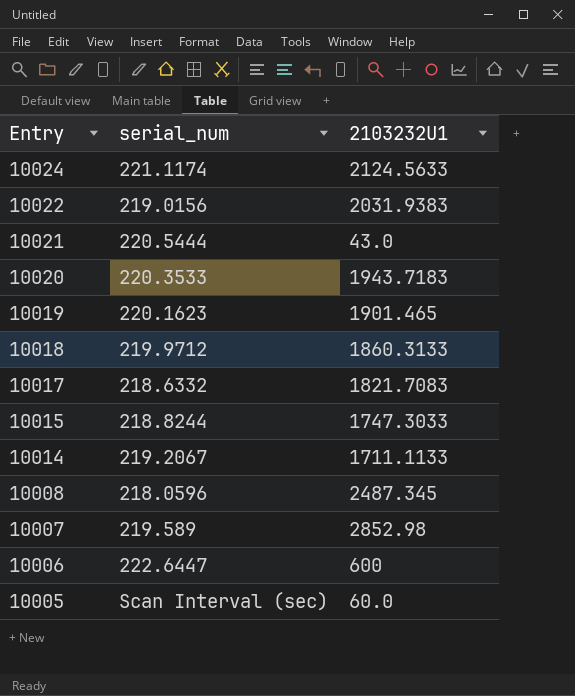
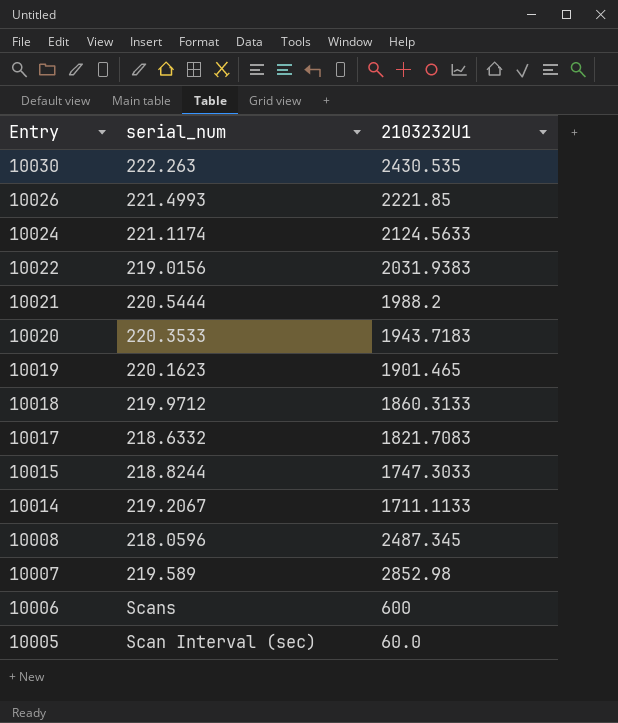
row 10030: none -> 222.263 | 2430.535
row 10026: none -> 221.4993 | 2221.85
10021 | 2103232U1: 43.0 -> 1988.2
10006 | serial_num: 222.6447 -> Scans

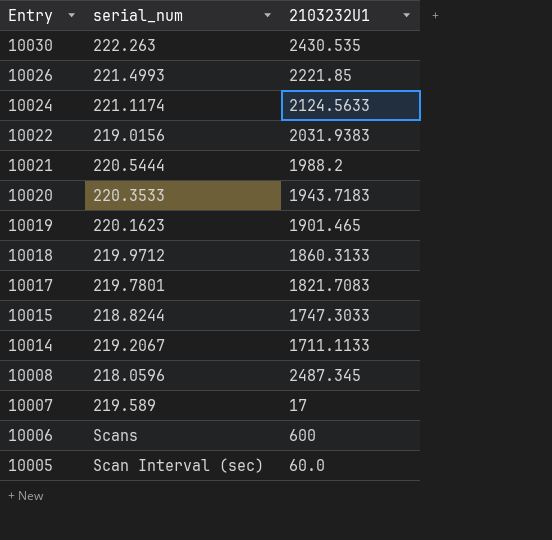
10017 | serial_num: 218.6332 -> 219.7801
10007 | 2103232U1: 2852.98 -> 17

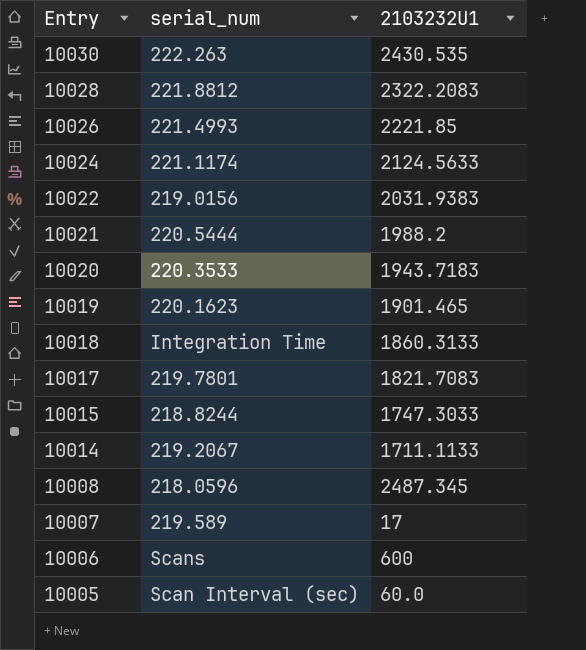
row 10028: none -> 221.8812 | 2322.2083
10018 | serial_num: 219.9712 -> Integration Time

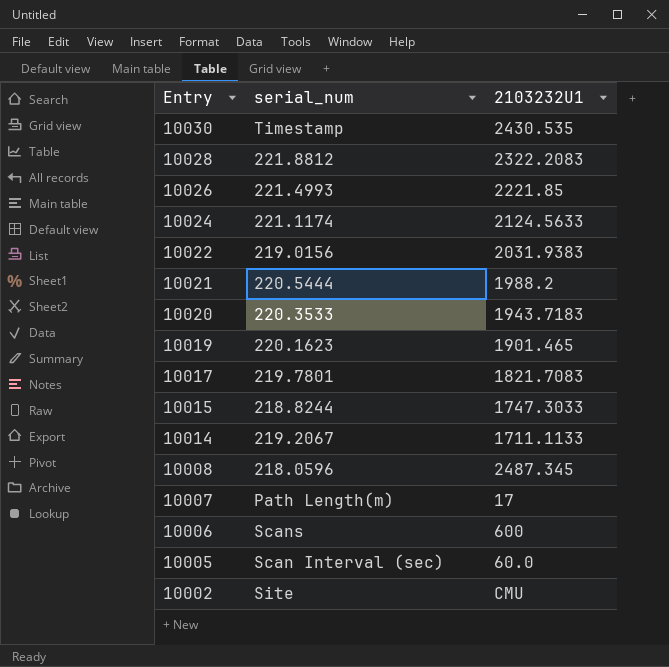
row 10018: Integration Time | 1860.3133 -> none
10030 | serial_num: 222.263 -> Timestamp
10007 | serial_num: 219.589 -> Path Length(m)
row 10002: none -> Site | CMU

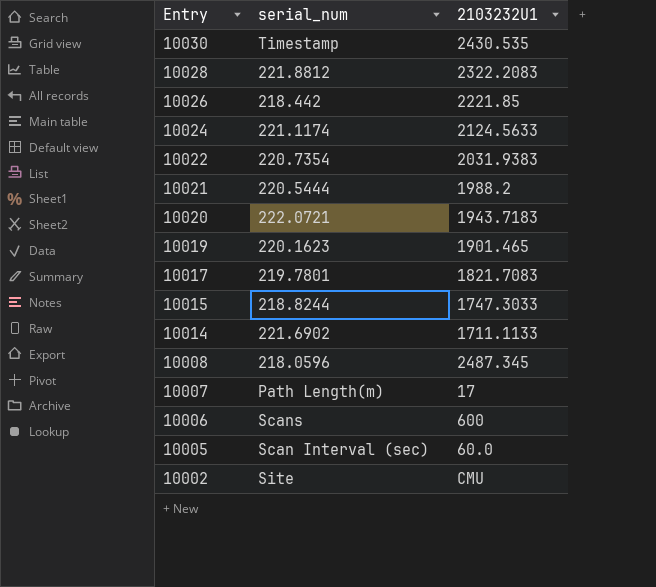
10026 | serial_num: 221.4993 -> 218.442
10022 | serial_num: 219.0156 -> 220.7354
10020 | serial_num: 220.3533 -> 222.0721
10014 | serial_num: 219.2067 -> 221.6902

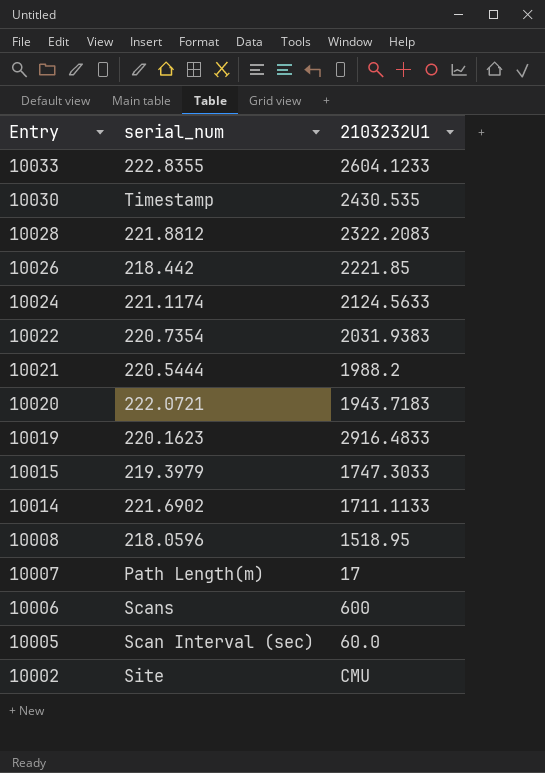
row 10017: 219.7801 | 1821.7083 -> none
row 10033: none -> 222.8355 | 2604.1233
10019 | 2103232U1: 1901.465 -> 2916.4833
10015 | serial_num: 218.8244 -> 219.3979
10008 | 2103232U1: 2487.345 -> 1518.95

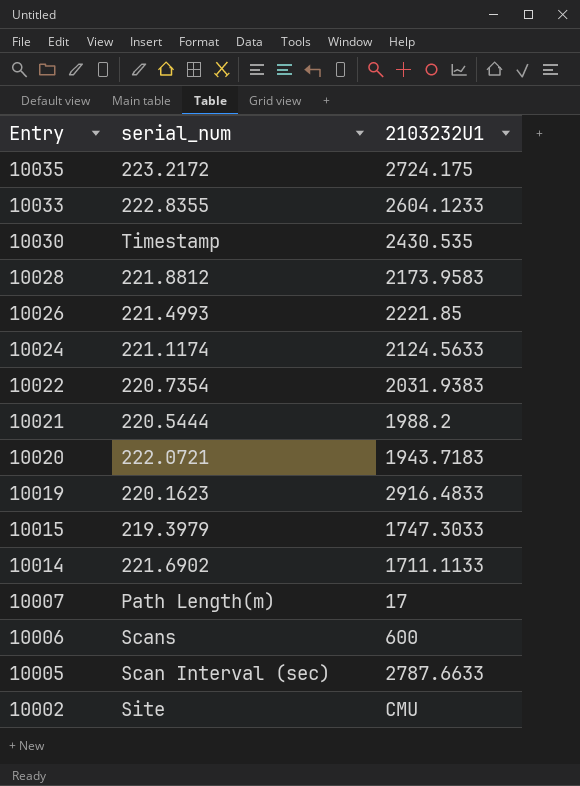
row 10008: 218.0596 | 1518.95 -> none
row 10035: none -> 223.2172 | 2724.175
10028 | 2103232U1: 2322.2083 -> 2173.9583
10026 | serial_num: 218.442 -> 221.4993
10005 | 2103232U1: 60.0 -> 2787.6633

